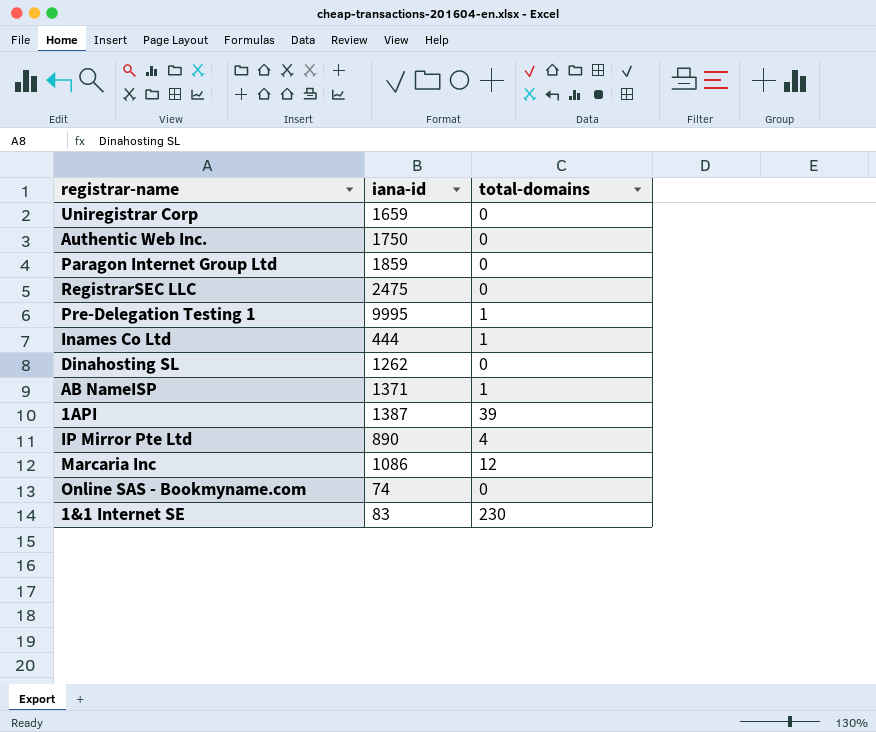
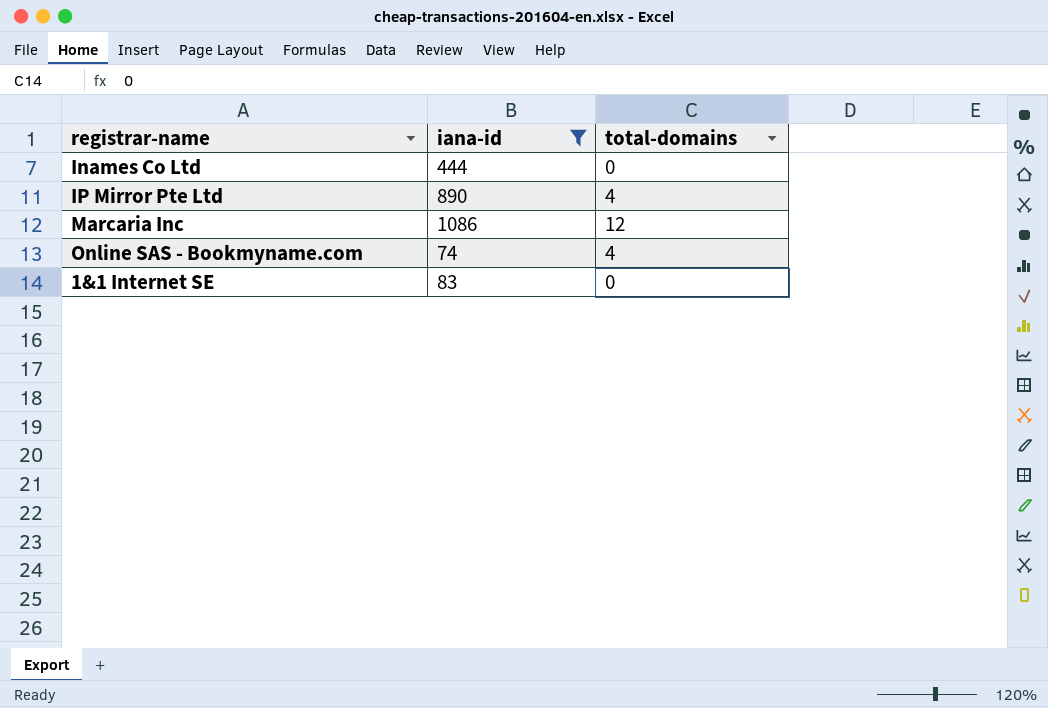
filter: none -> iana-id <= 1086
Inames Co Ltd | total-domains: 1 -> 0
Online SAS - Bookmyname.com | total-domains: 0 -> 4
1&1 Internet SE | total-domains: 230 -> 0

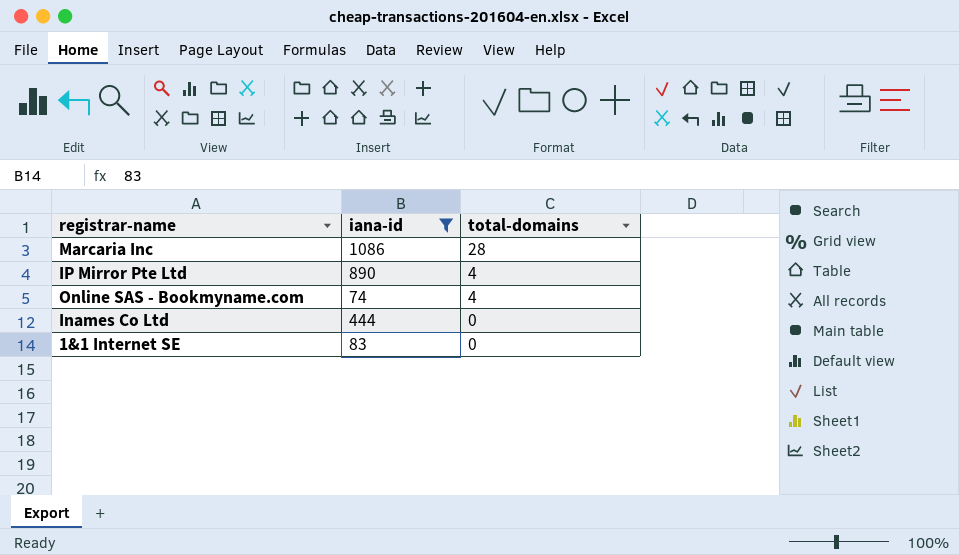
row order: none -> total-domains descending
Marcaria Inc | total-domains: 12 -> 28

